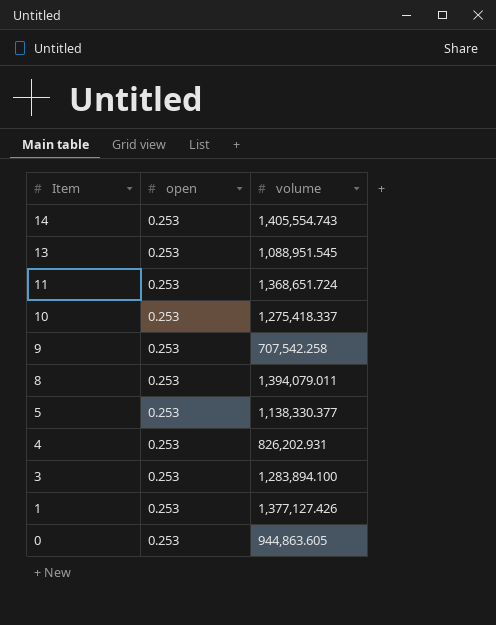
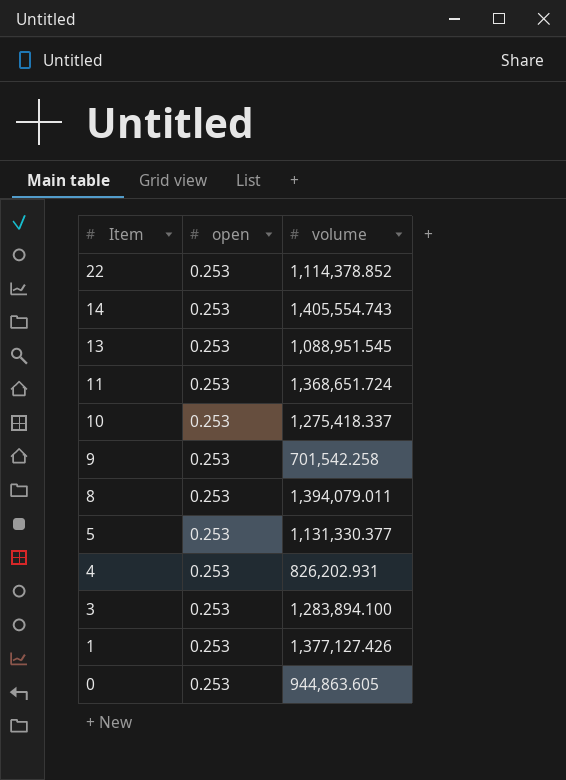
row 22: none -> 0.253 | 1,114,378.852
9 | volume: 707,542.258 -> 701,542.258
5 | volume: 1,138,330.377 -> 1,131,330.377

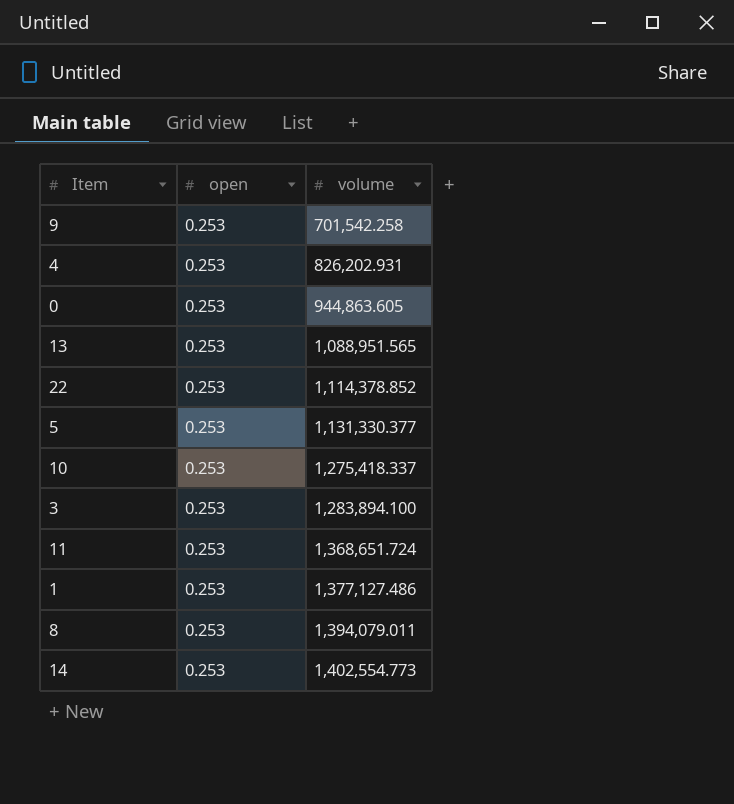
row order: Item descending -> volume ascending
13 | volume: 1,088,951.545 -> 1,088,951.565
1 | volume: 1,377,127.426 -> 1,377,127.486
14 | volume: 1,405,554.743 -> 1,402,554.773

